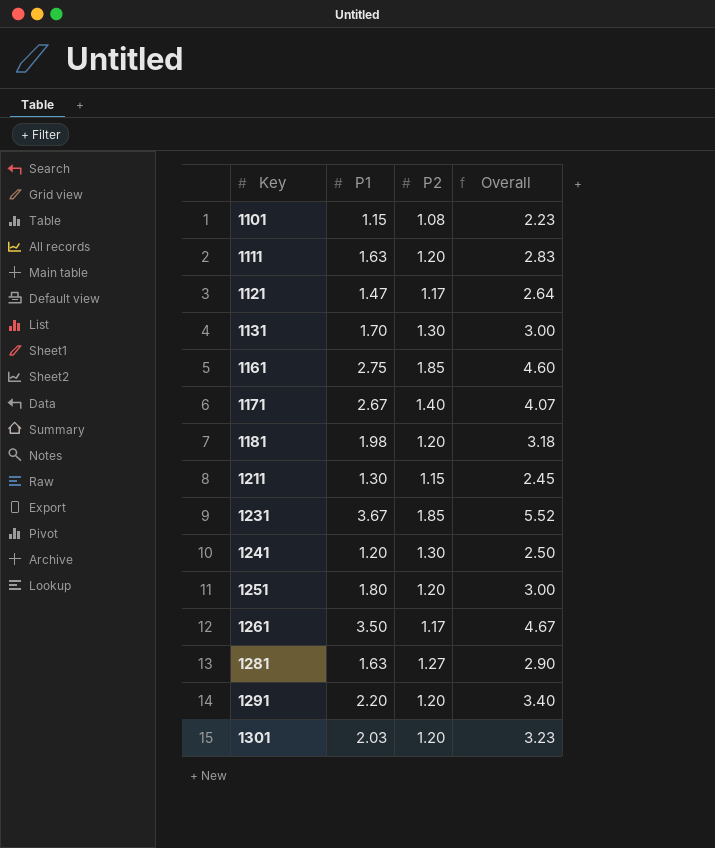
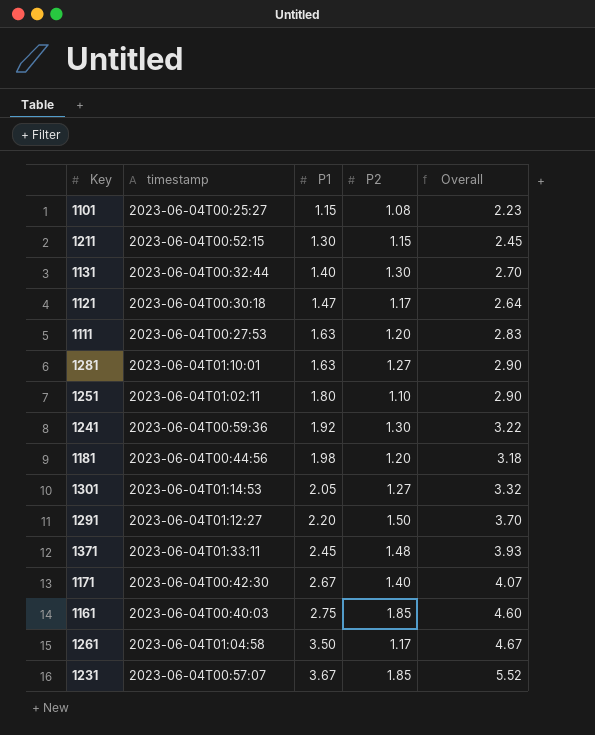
row order: Key ascending -> P1 ascending
column timestamp | position: none -> 2
1131 | P1: 1.70 -> 1.40
1131 | Overall: 3.00 -> 2.70
1251 | P2: 1.20 -> 1.10
1251 | Overall: 3.00 -> 2.90
1241 | P1: 1.20 -> 1.92
1241 | Overall: 2.50 -> 3.22
1301 | P1: 2.03 -> 2.05
1301 | P2: 1.20 -> 1.27
1301 | Overall: 3.23 -> 3.32
1291 | P2: 1.20 -> 1.50
1291 | Overall: 3.40 -> 3.70
row 1371: none -> 2023-06-04T01:33:11 | 2.45 | 1.48 | 3.93

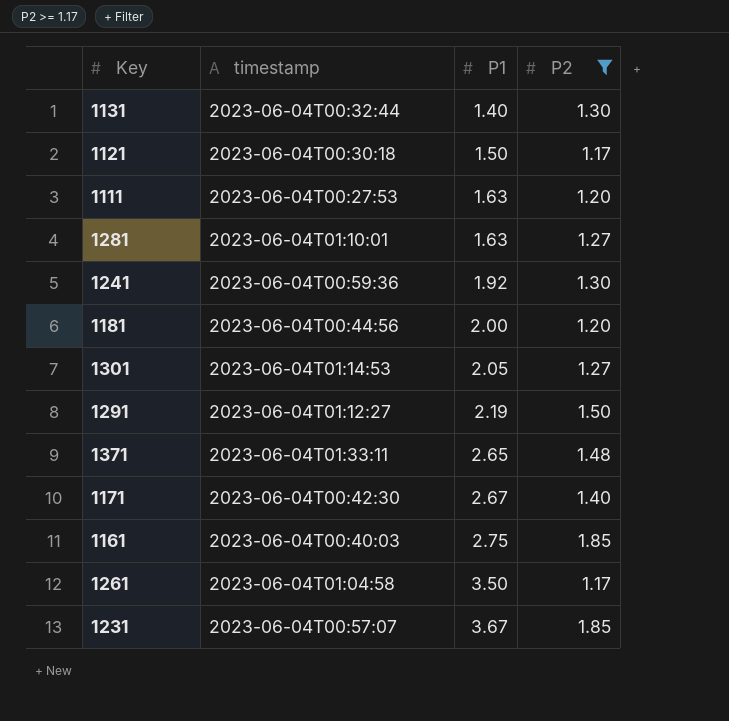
filter: none -> P2 >= 1.17
column Overall | formula: [P1] + [P2] -> none
1121 | P1: 1.47 -> 1.50
1181 | P1: 1.98 -> 2.00
1291 | P1: 2.20 -> 2.19
1371 | P1: 2.45 -> 2.65

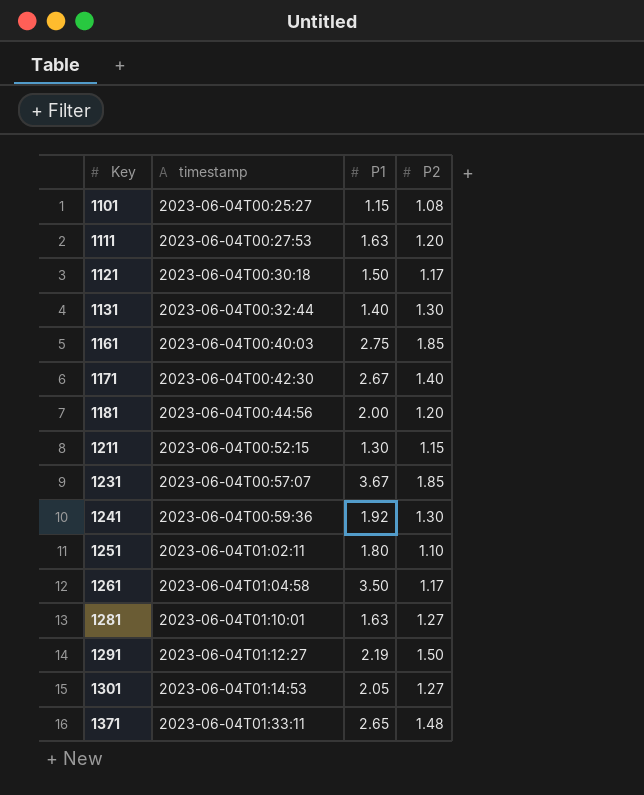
filter: P2 >= 1.17 -> none
row order: P1 ascending -> Key ascending

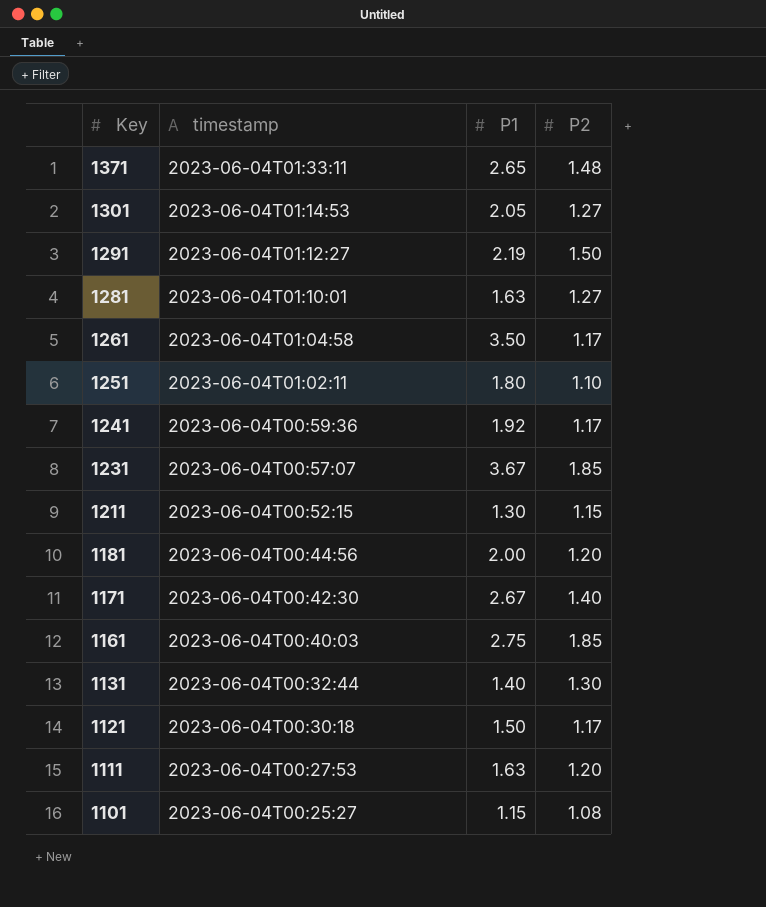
row order: Key ascending -> Key descending
1241 | P2: 1.30 -> 1.17

